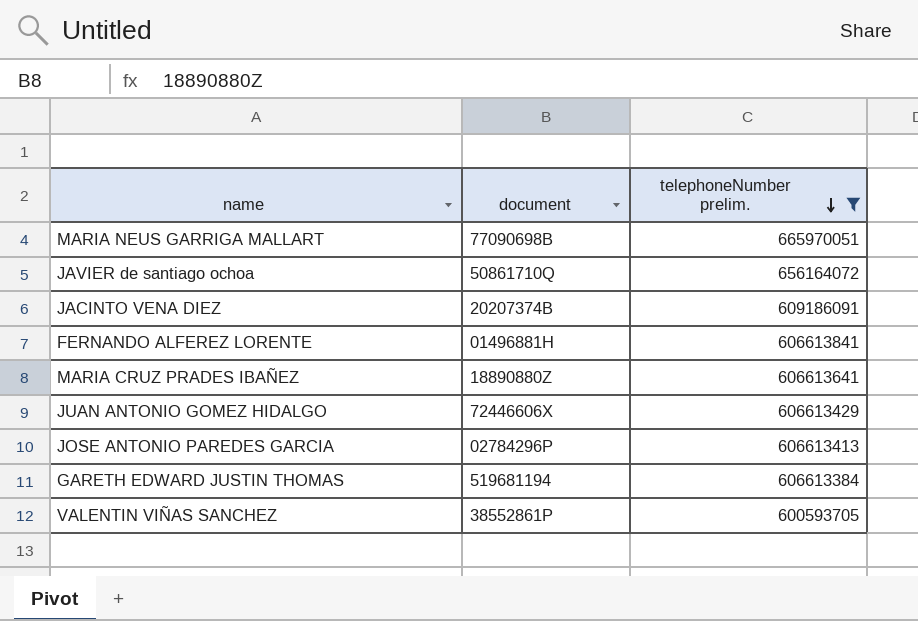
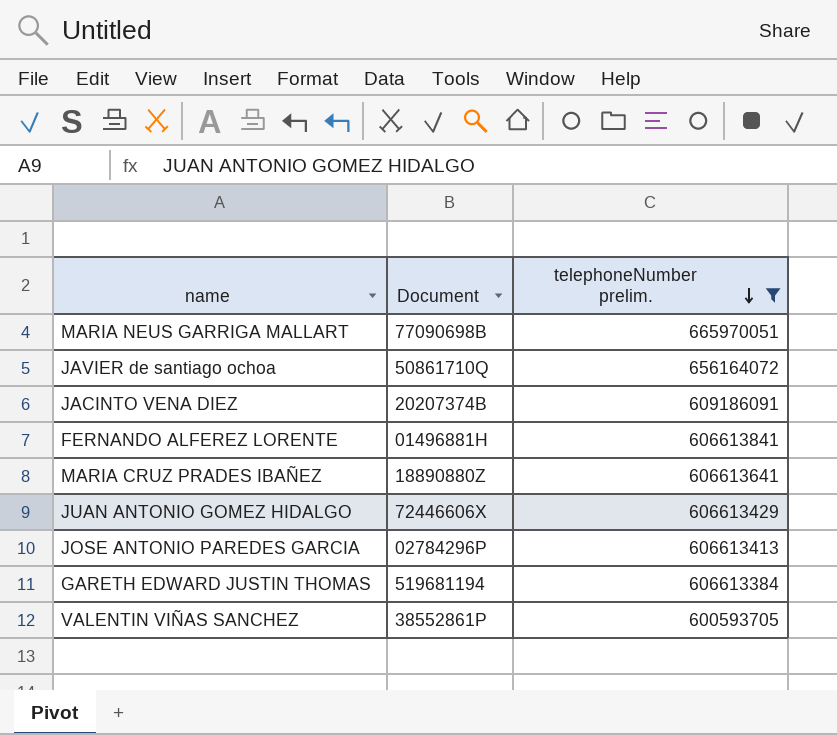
column name: document -> Document

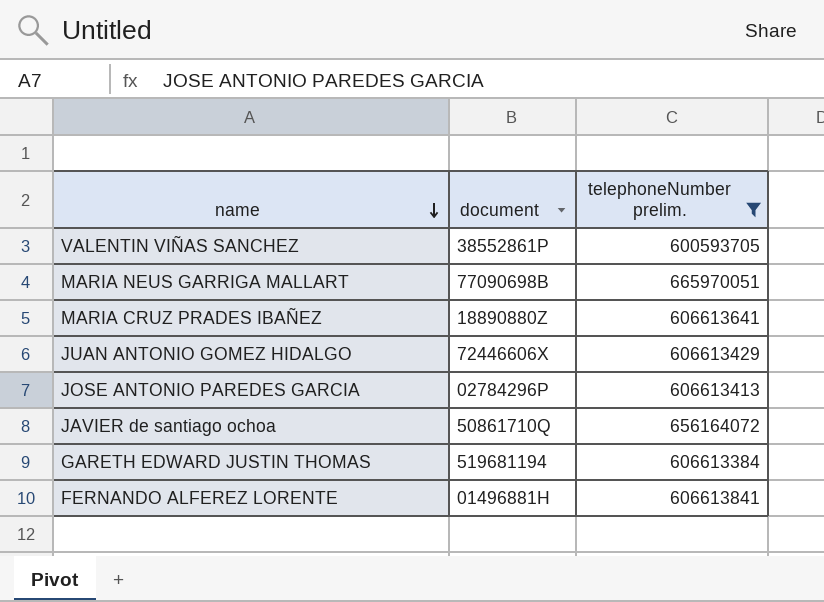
row order: telephoneNumber prelim. descending -> name descending
column name: Document -> document
row JACINTO VENA DIEZ: 20207374B | 609186091 -> none

